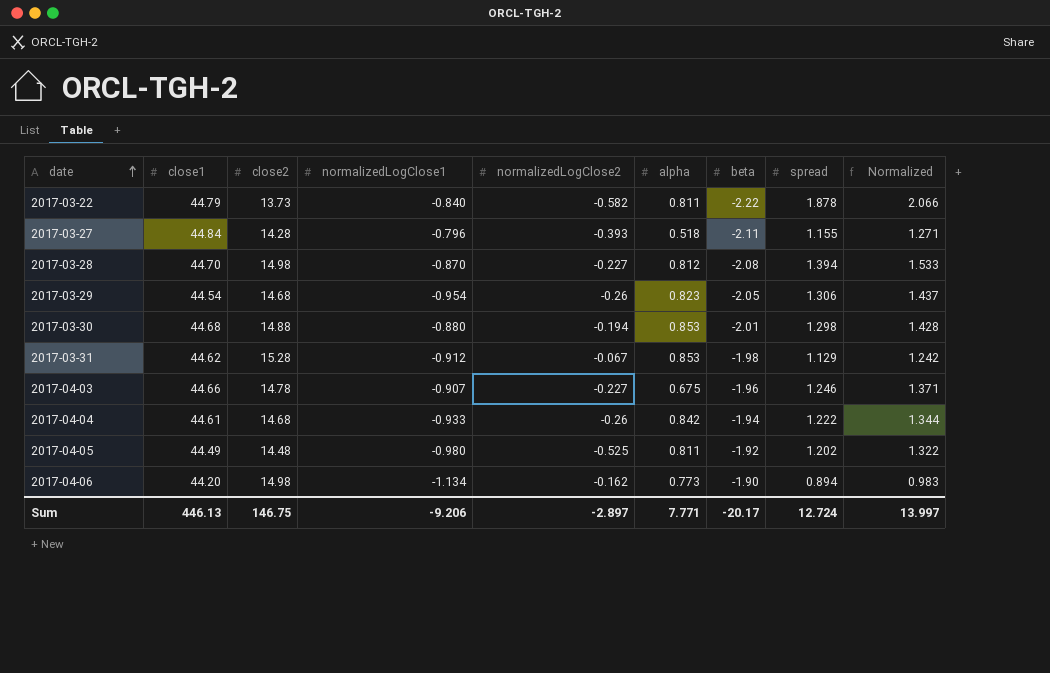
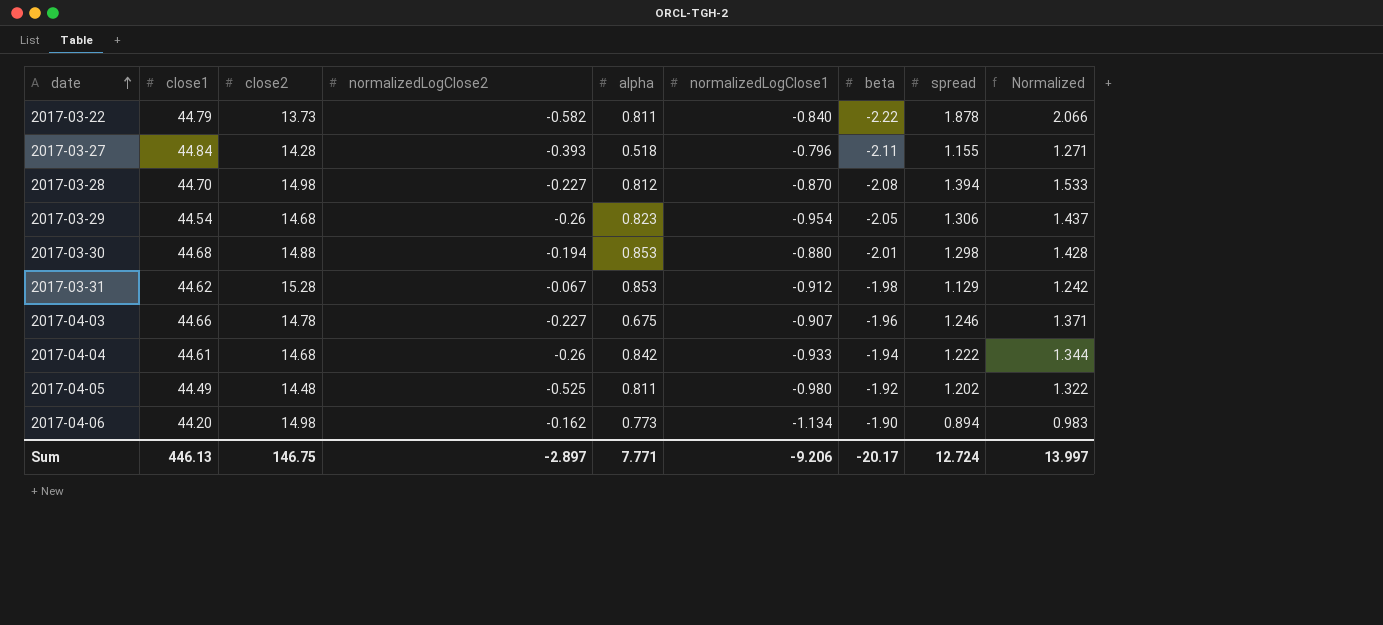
column normalizedLogClose1 | position: 4 -> 6

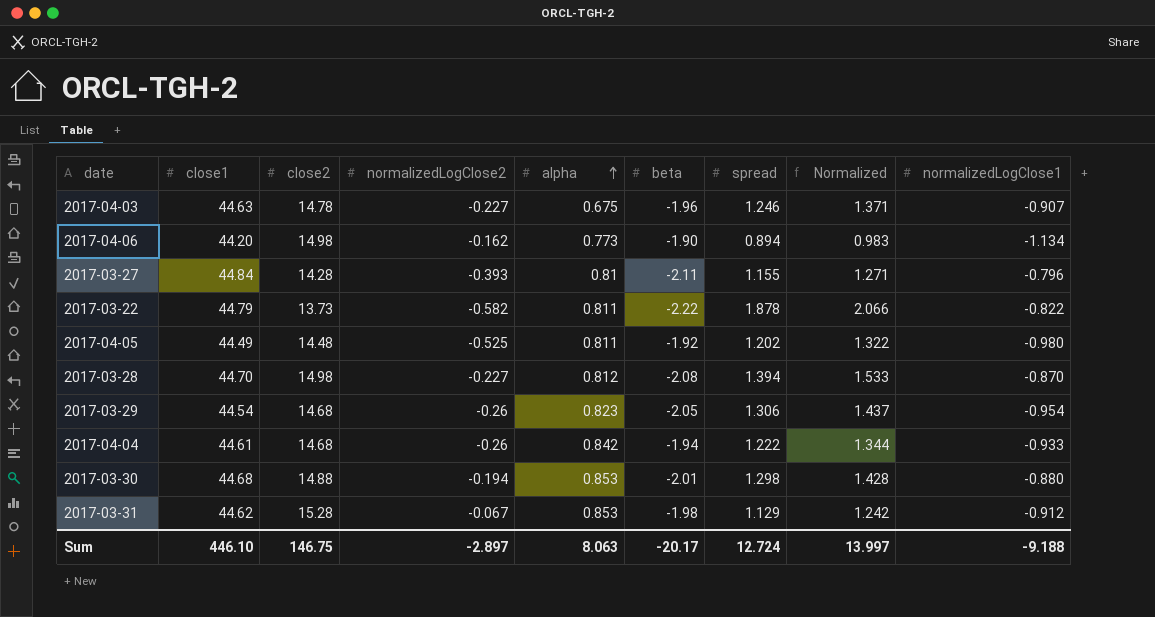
row order: date ascending -> alpha ascending
column normalizedLogClose1 | position: 6 -> 9
2017-04-03 | close1: 44.66 -> 44.63
2017-03-27 | alpha: 0.518 -> 0.81
2017-03-22 | normalizedLogClose1: -0.840 -> -0.822
Sum | close1: 446.13 -> 446.10
Sum | alpha: 7.771 -> 8.063
Sum | normalizedLogClose1: -9.206 -> -9.188

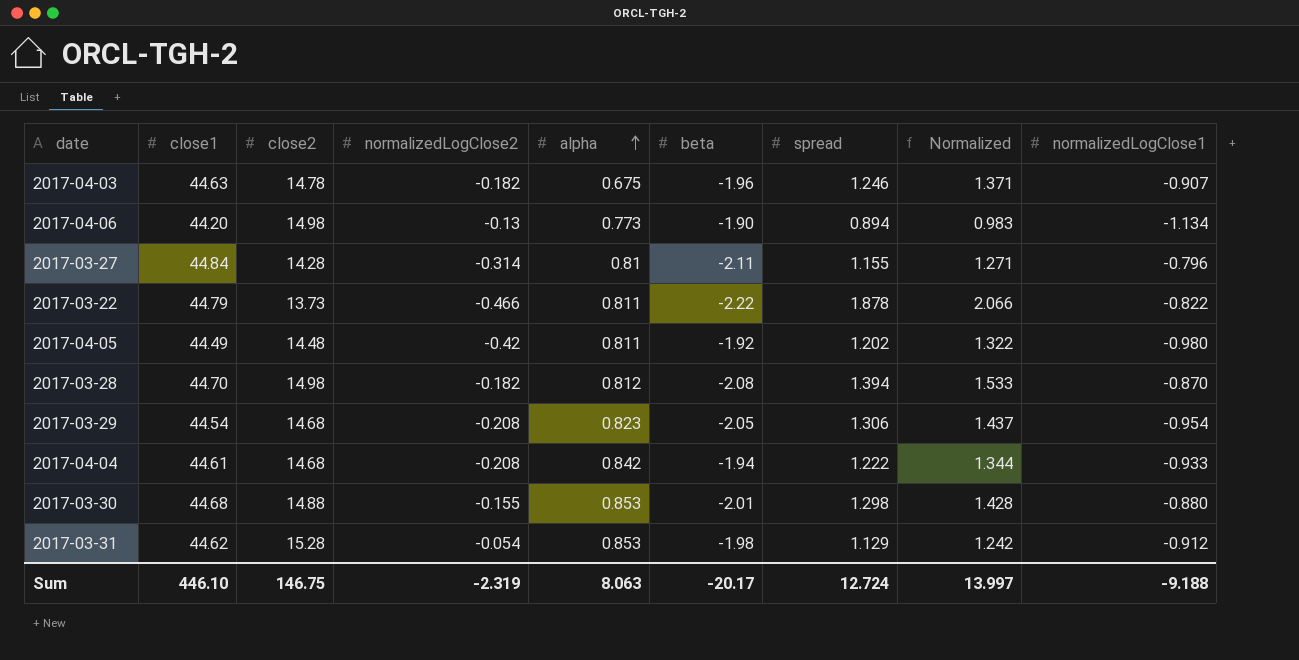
2017-04-03 | normalizedLogClose2: -0.227 -> -0.182
2017-04-06 | normalizedLogClose2: -0.162 -> -0.13
2017-03-27 | normalizedLogClose2: -0.393 -> -0.314
2017-03-22 | normalizedLogClose2: -0.582 -> -0.466
2017-04-05 | normalizedLogClose2: -0.525 -> -0.42
2017-03-28 | normalizedLogClose2: -0.227 -> -0.182
2017-03-29 | normalizedLogClose2: -0.26 -> -0.208
2017-04-04 | normalizedLogClose2: -0.26 -> -0.208
2017-03-30 | normalizedLogClose2: -0.194 -> -0.155
2017-03-31 | normalizedLogClose2: -0.067 -> -0.054
Sum | normalizedLogClose2: -2.897 -> -2.319

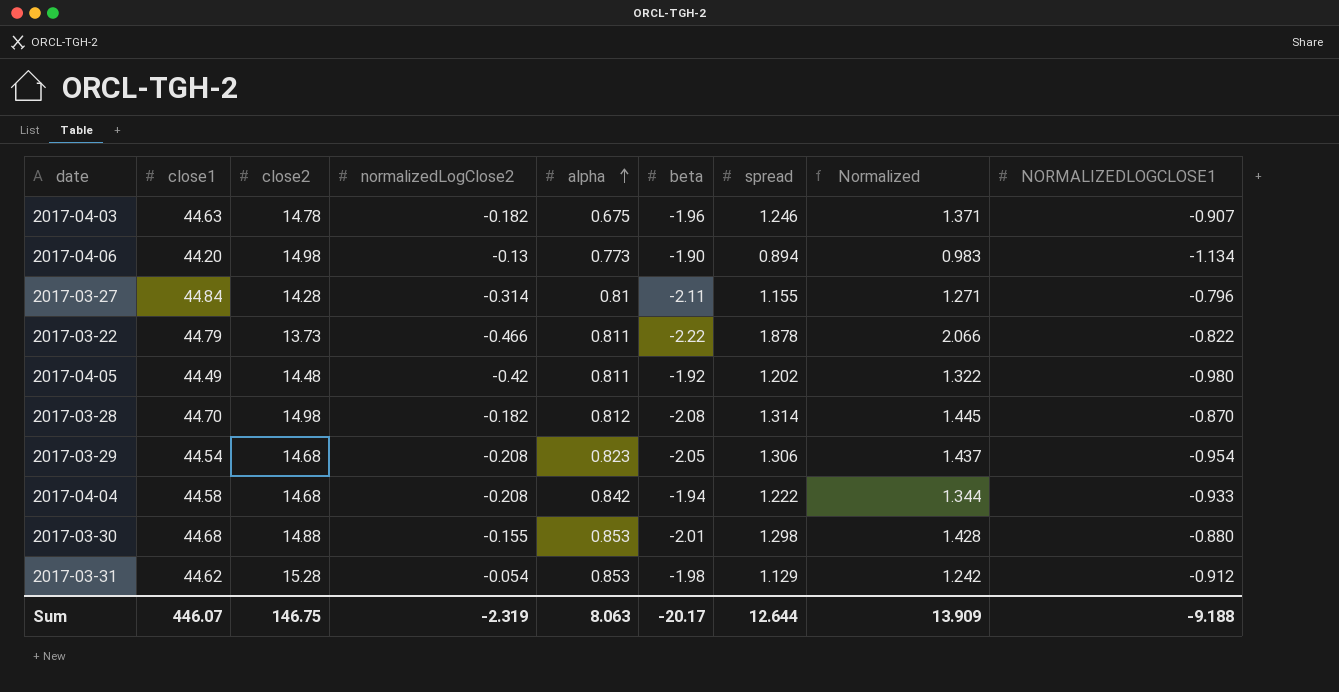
column name: normalizedLogClose1 -> NORMALIZEDLOGCLOSE1
2017-03-28 | spread: 1.394 -> 1.314
2017-03-28 | Normalized: 1.533 -> 1.445
2017-04-04 | close1: 44.61 -> 44.58
Sum | close1: 446.10 -> 446.07
Sum | spread: 12.724 -> 12.644
Sum | Normalized: 13.997 -> 13.909

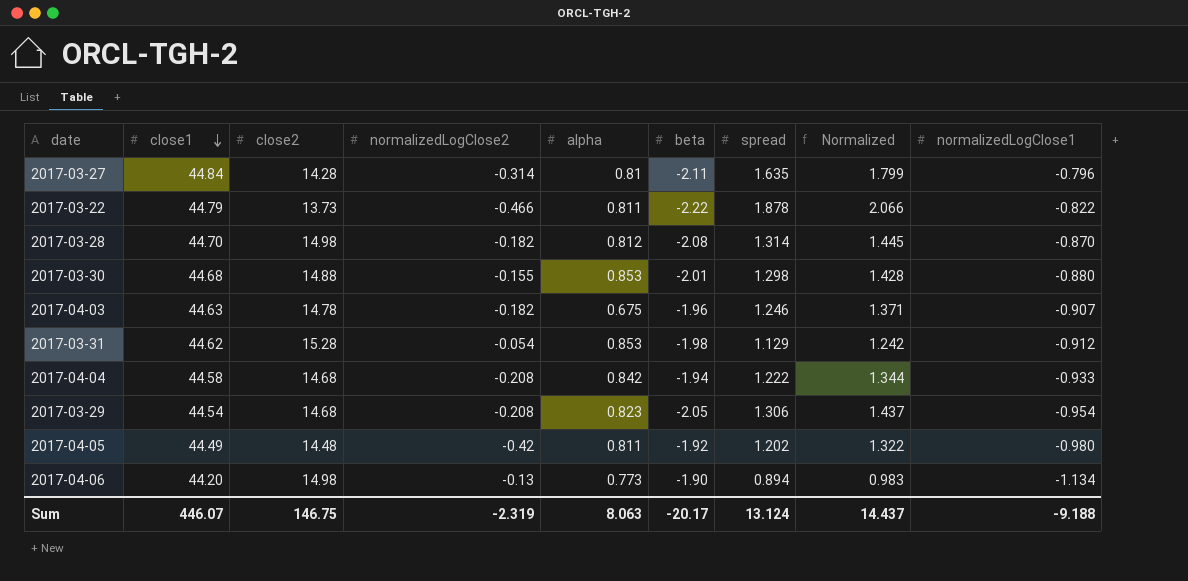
row order: alpha ascending -> close1 descending
column name: NORMALIZEDLOGCLOSE1 -> normalizedLogClose1
2017-03-27 | spread: 1.155 -> 1.635
2017-03-27 | Normalized: 1.271 -> 1.799
Sum | spread: 12.644 -> 13.124
Sum | Normalized: 13.909 -> 14.437

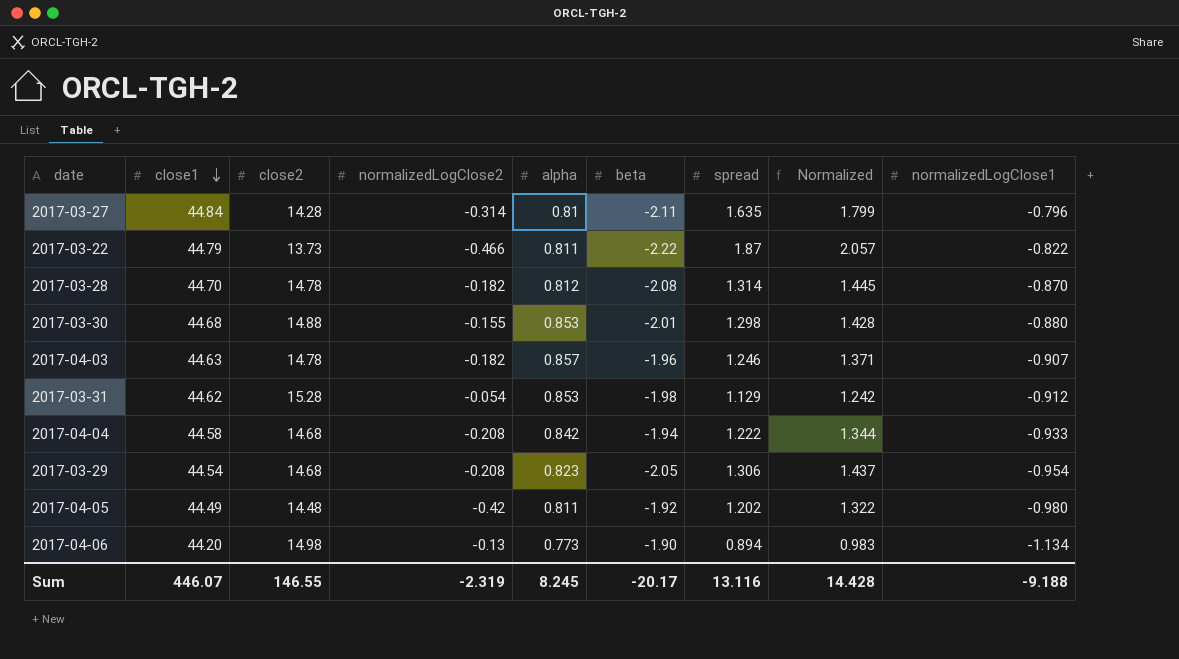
2017-03-22 | spread: 1.878 -> 1.87
2017-03-22 | Normalized: 2.066 -> 2.057
2017-03-28 | close2: 14.98 -> 14.78
2017-04-03 | alpha: 0.675 -> 0.857
Sum | close2: 146.75 -> 146.55
Sum | alpha: 8.063 -> 8.245
Sum | spread: 13.124 -> 13.116
Sum | Normalized: 14.437 -> 14.428

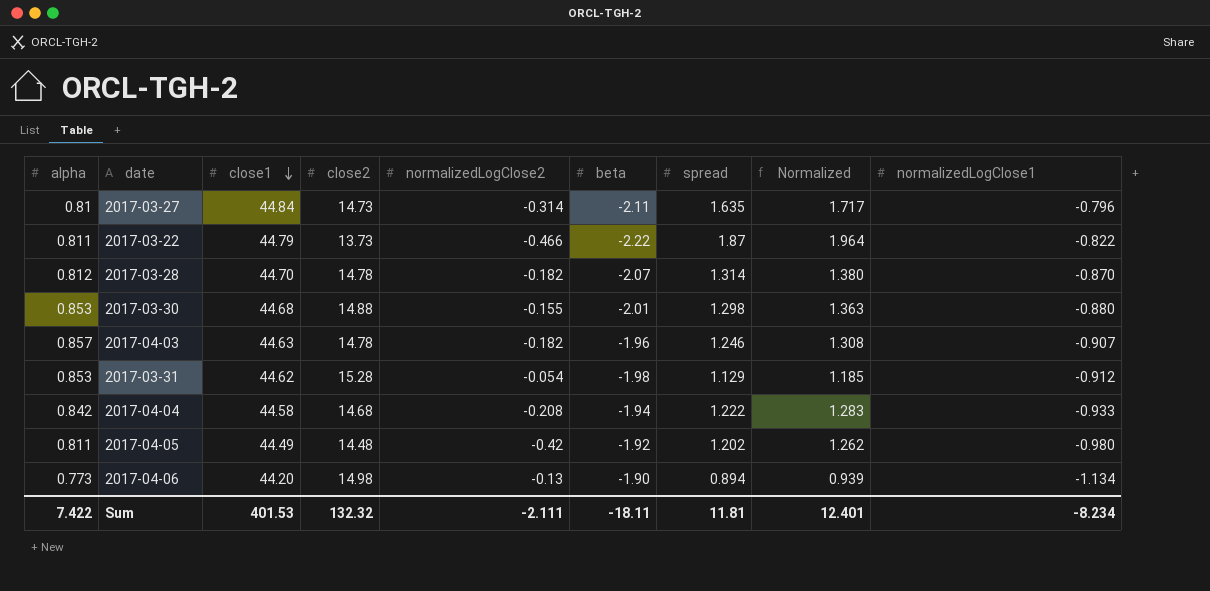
column alpha | position: 5 -> 1
column Normalized | formula: [spread] * 1.1 -> [spread] * 1.05
row 2017-03-29: 44.54 | 14.68 | -0.208 | 0.823 | -2.05 | 1.306 | 1.437 | -0.954 -> none
2017-03-27 | close2: 14.28 -> 14.73
2017-03-28 | beta: -2.08 -> -2.07
Sum | alpha: 8.245 -> 7.422
Sum | close1: 446.07 -> 401.53
Sum | close2: 146.55 -> 132.32
Sum | normalizedLogClose2: -2.319 -> -2.111
Sum | beta: -20.17 -> -18.11
Sum | spread: 13.116 -> 11.81
Sum | Normalized: 14.428 -> 12.401
Sum | normalizedLogClose1: -9.188 -> -8.234

